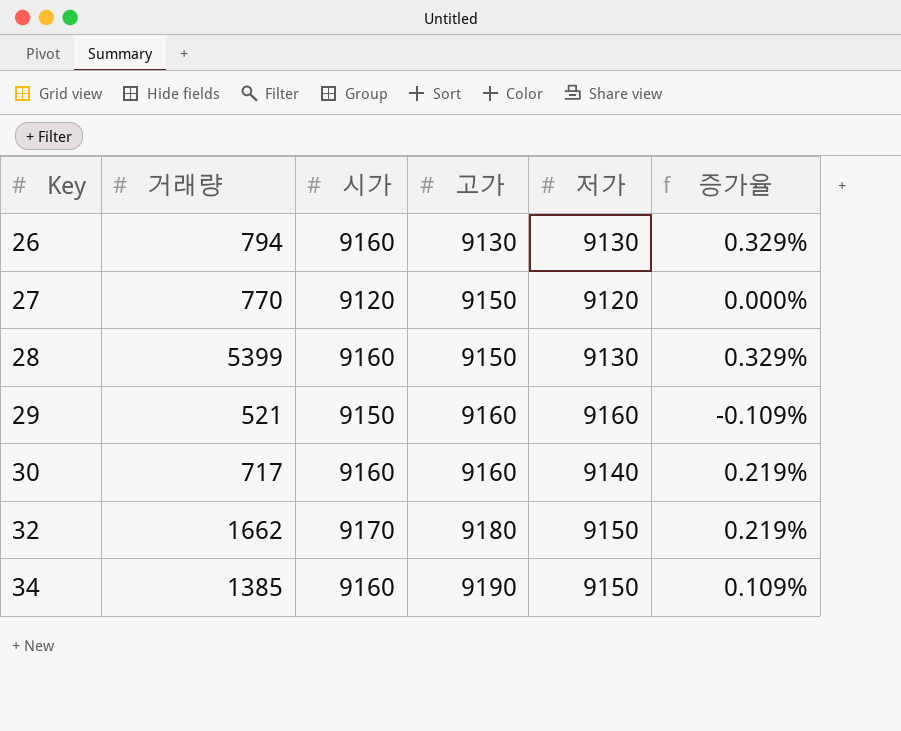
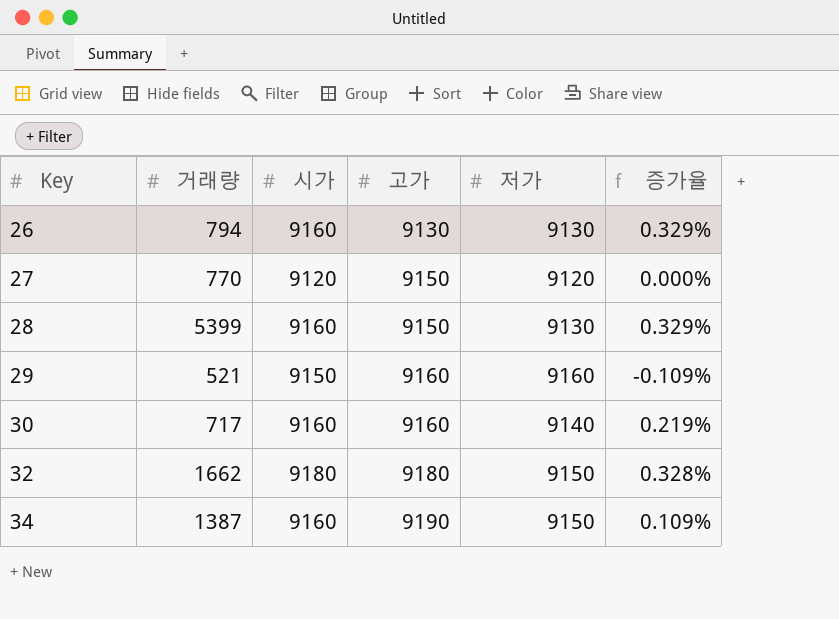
32 | 시가: 9170 -> 9180
32 | 증가율: 0.219% -> 0.328%
34 | 거래량: 1385 -> 1387

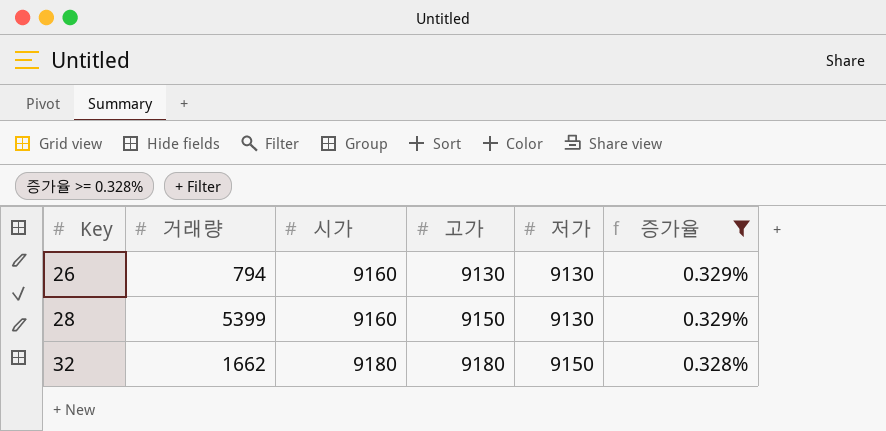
filter: none -> 증가율 >= 0.328%

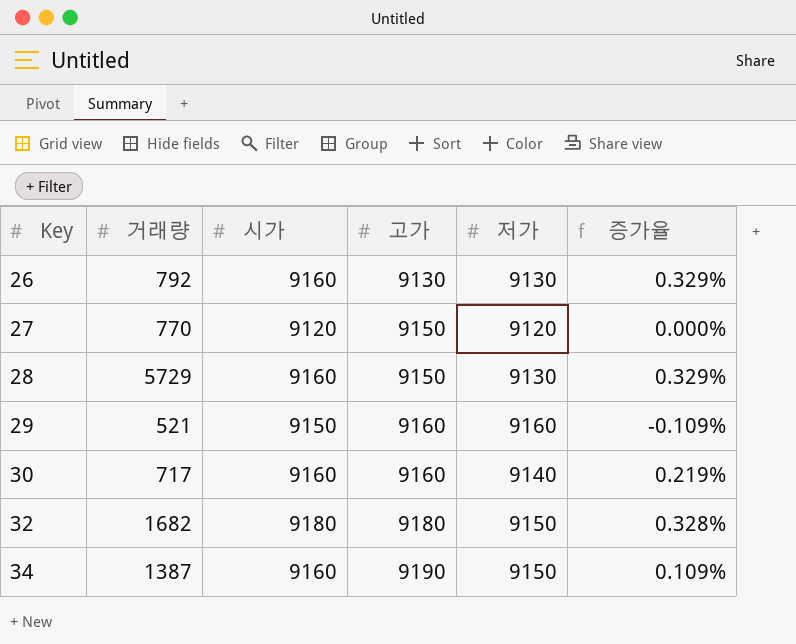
filter: 증가율 >= 0.328% -> none
26 | 거래량: 794 -> 792
28 | 거래량: 5399 -> 5729
32 | 거래량: 1662 -> 1682

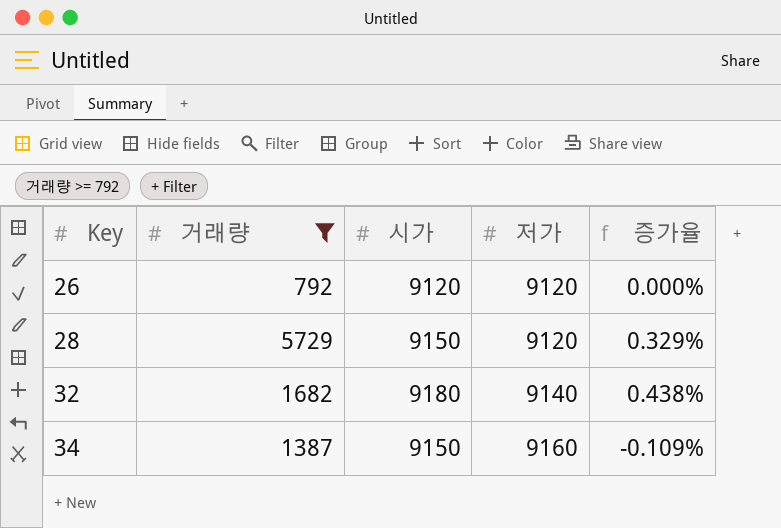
filter: none -> 거래량 >= 792
column 고가 | position: 4 -> none
26 | 시가: 9160 -> 9120
26 | 저가: 9130 -> 9120
26 | 증가율: 0.329% -> 0.000%
28 | 시가: 9160 -> 9150
28 | 저가: 9130 -> 9120
32 | 저가: 9150 -> 9140
32 | 증가율: 0.328% -> 0.438%
34 | 시가: 9160 -> 9150
34 | 저가: 9150 -> 9160
34 | 증가율: 0.109% -> -0.109%

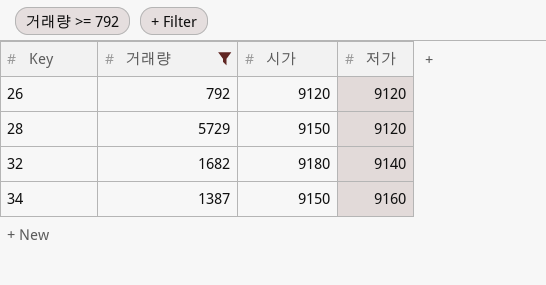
column 증가율 | formula: ([시가] - [저가]) / [저가] -> none

